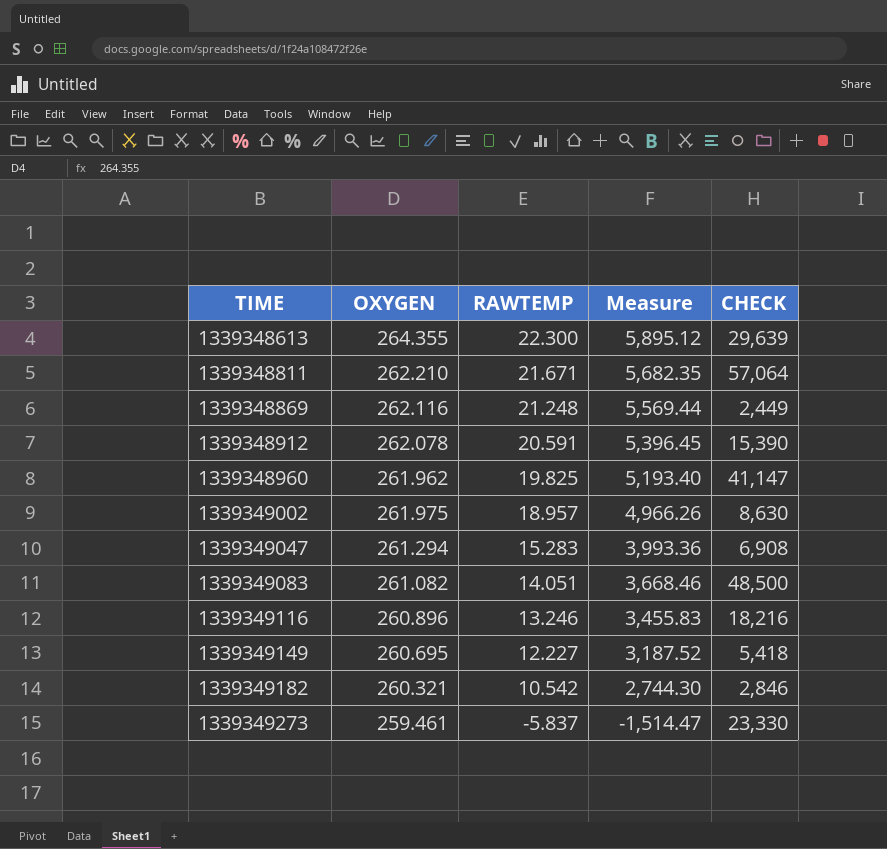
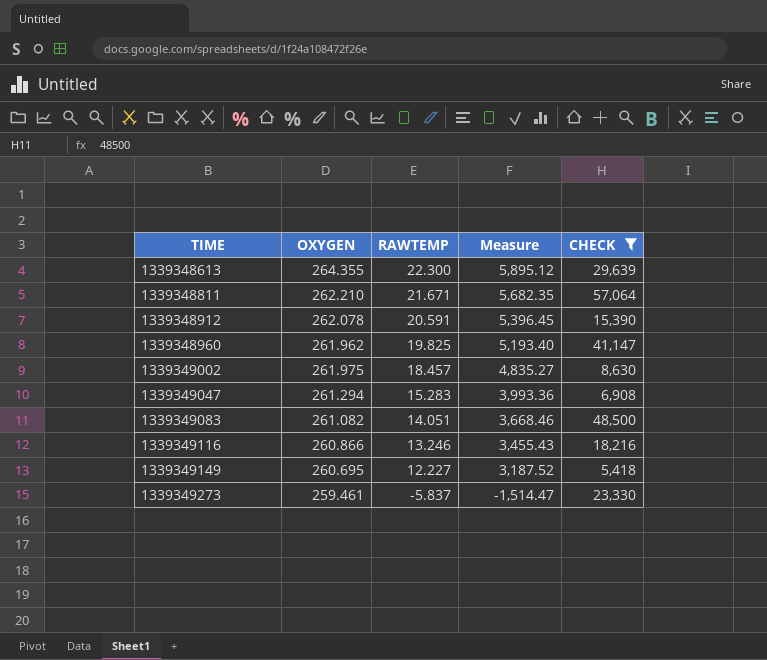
filter: none -> CHECK >= 5,418
1339349002 | RAWTEMP: 18.957 -> 18.457
1339349002 | Measure: 4,966.26 -> 4,835.27
1339349116 | OXYGEN: 260.896 -> 260.866
1339349116 | Measure: 3,455.83 -> 3,455.43

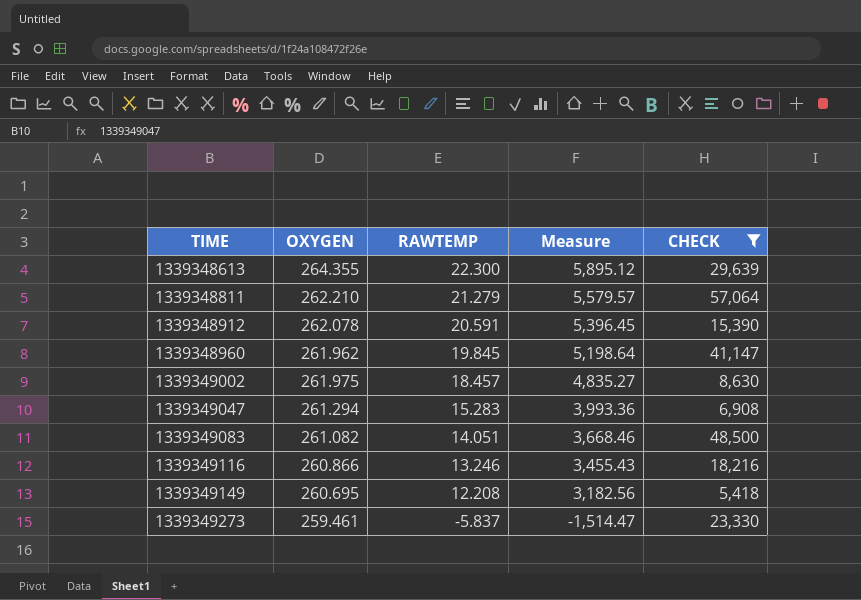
1339348811 | RAWTEMP: 21.671 -> 21.279
1339348811 | Measure: 5,682.35 -> 5,579.57
1339348960 | RAWTEMP: 19.825 -> 19.845
1339348960 | Measure: 5,193.40 -> 5,198.64
1339349149 | RAWTEMP: 12.227 -> 12.208
1339349149 | Measure: 3,187.52 -> 3,182.56

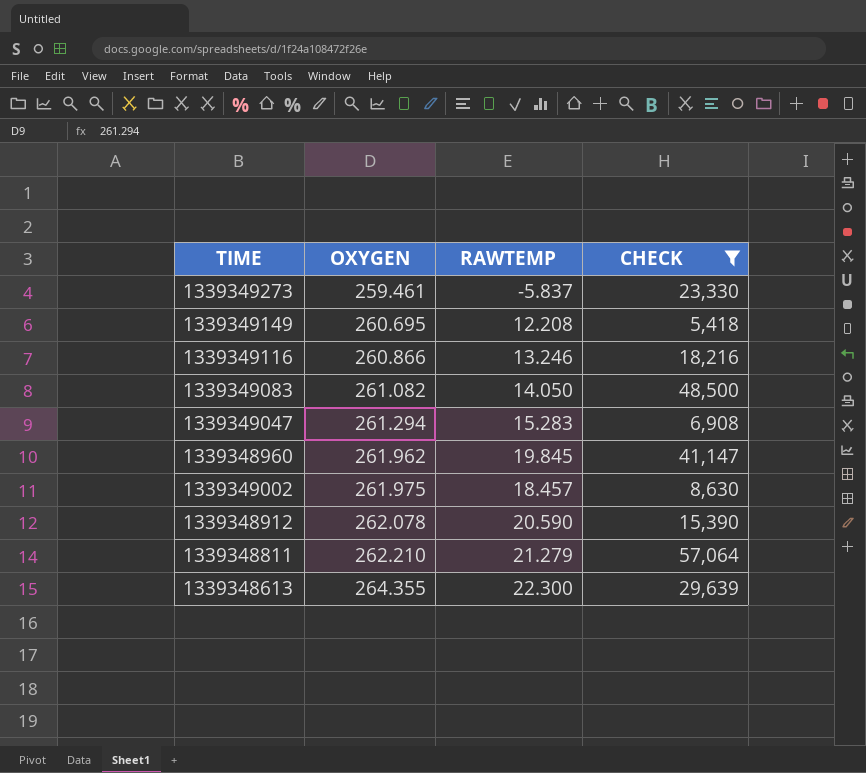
row order: TIME ascending -> OXYGEN ascending
column Measure | formula: [OXYGEN] * [RAWTEMP] -> none
1339349083 | RAWTEMP: 14.051 -> 14.050
1339348912 | RAWTEMP: 20.591 -> 20.590

